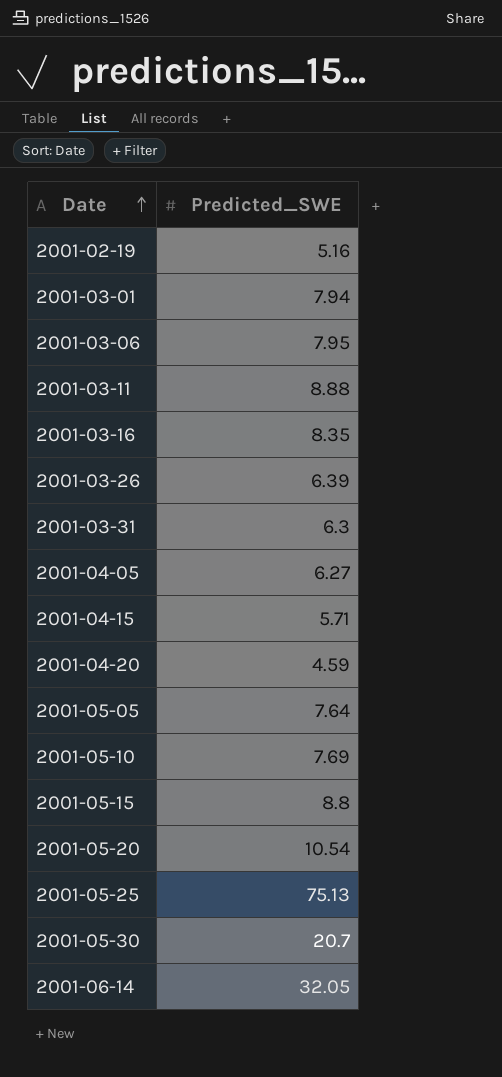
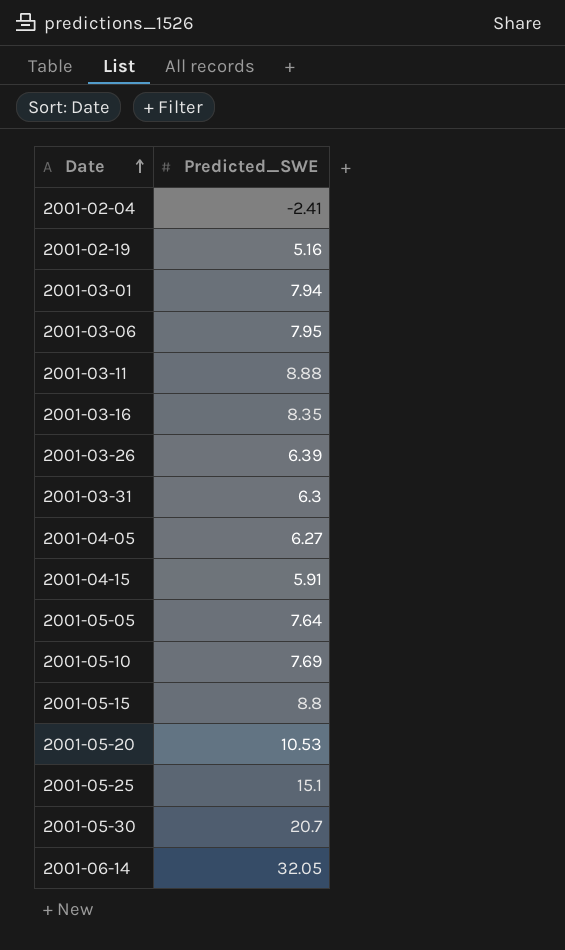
row 2001-04-20: 4.59 -> none
row 2001-02-04: none -> -2.41
2001-04-15 | Predicted_SWE: 5.71 -> 5.91
2001-05-20 | Predicted_SWE: 10.54 -> 10.53
2001-05-25 | Predicted_SWE: 75.13 -> 15.1

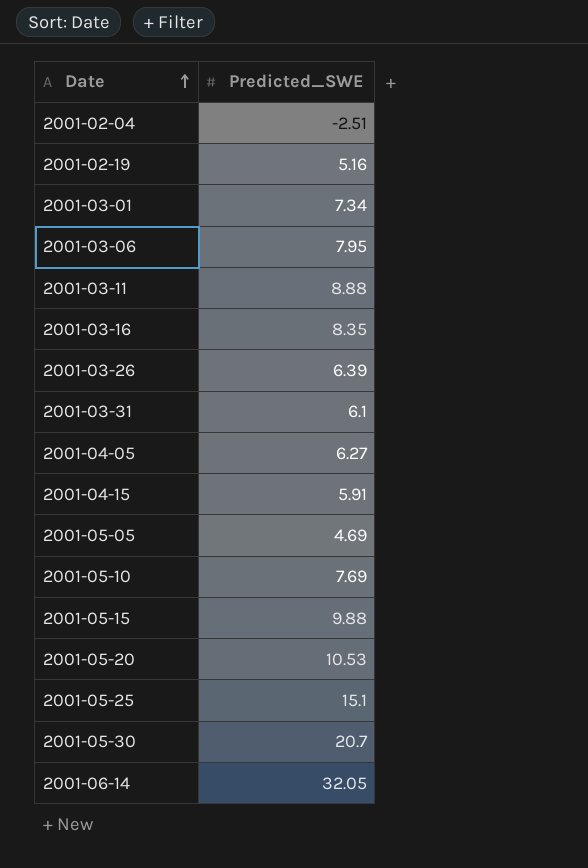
2001-02-04 | Predicted_SWE: -2.41 -> -2.51
2001-03-01 | Predicted_SWE: 7.94 -> 7.34
2001-03-31 | Predicted_SWE: 6.3 -> 6.1
2001-05-05 | Predicted_SWE: 7.64 -> 4.69
2001-05-15 | Predicted_SWE: 8.8 -> 9.88

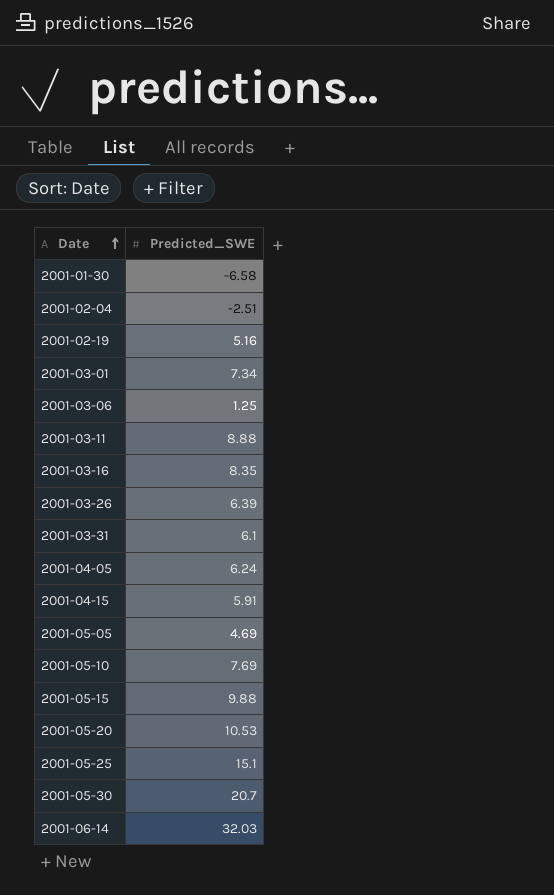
row 2001-01-30: none -> -6.58
2001-03-06 | Predicted_SWE: 7.95 -> 1.25
2001-04-05 | Predicted_SWE: 6.27 -> 6.24
2001-06-14 | Predicted_SWE: 32.05 -> 32.03

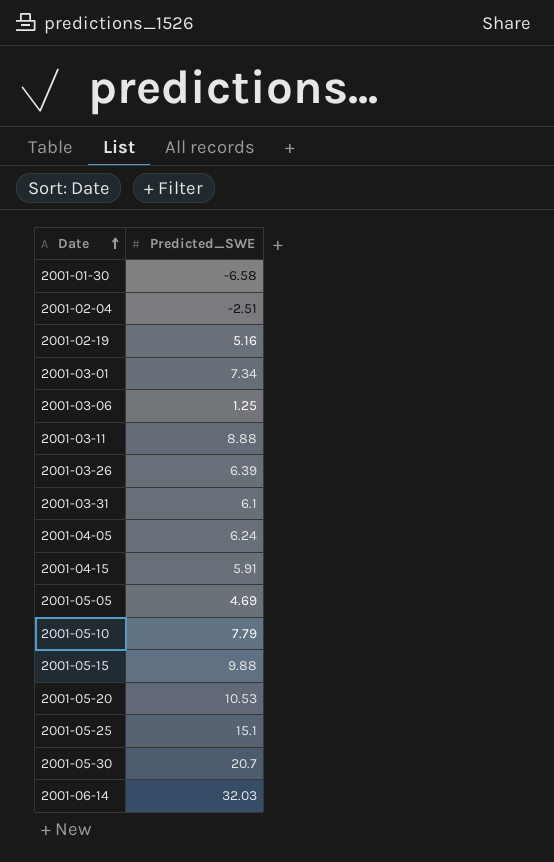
row 2001-03-16: 8.35 -> none
2001-05-10 | Predicted_SWE: 7.69 -> 7.79

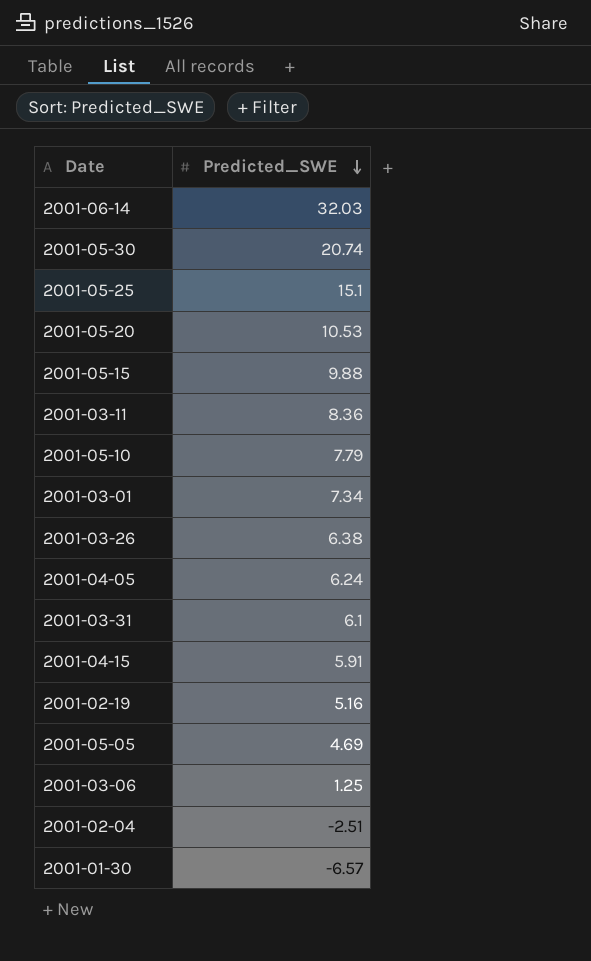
row order: Date ascending -> Predicted_SWE descending
2001-05-30 | Predicted_SWE: 20.7 -> 20.74
2001-03-11 | Predicted_SWE: 8.88 -> 8.36
2001-03-26 | Predicted_SWE: 6.39 -> 6.38
2001-01-30 | Predicted_SWE: -6.58 -> -6.57

